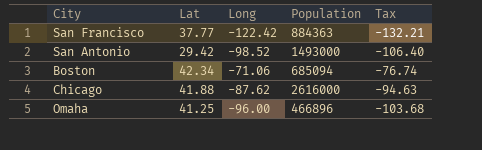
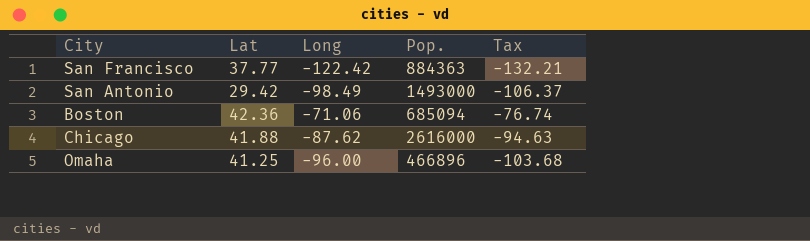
column name: Population -> Pop.
San Antonio | Long: -98.52 -> -98.49
San Antonio | Tax: -106.40 -> -106.37
Boston | Lat: 42.34 -> 42.36

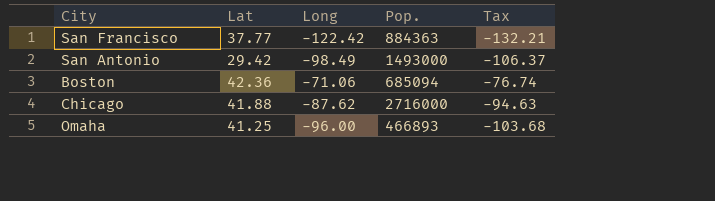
Chicago | Pop.: 2616000 -> 2716000
Omaha | Pop.: 466896 -> 466893

